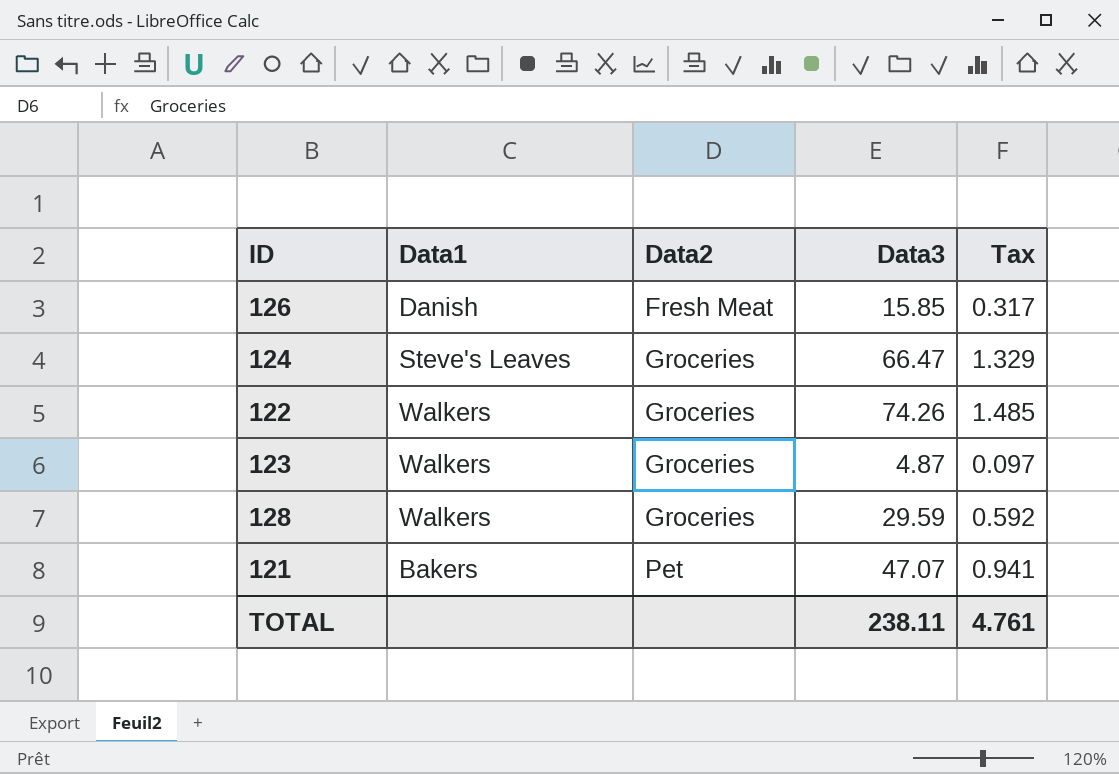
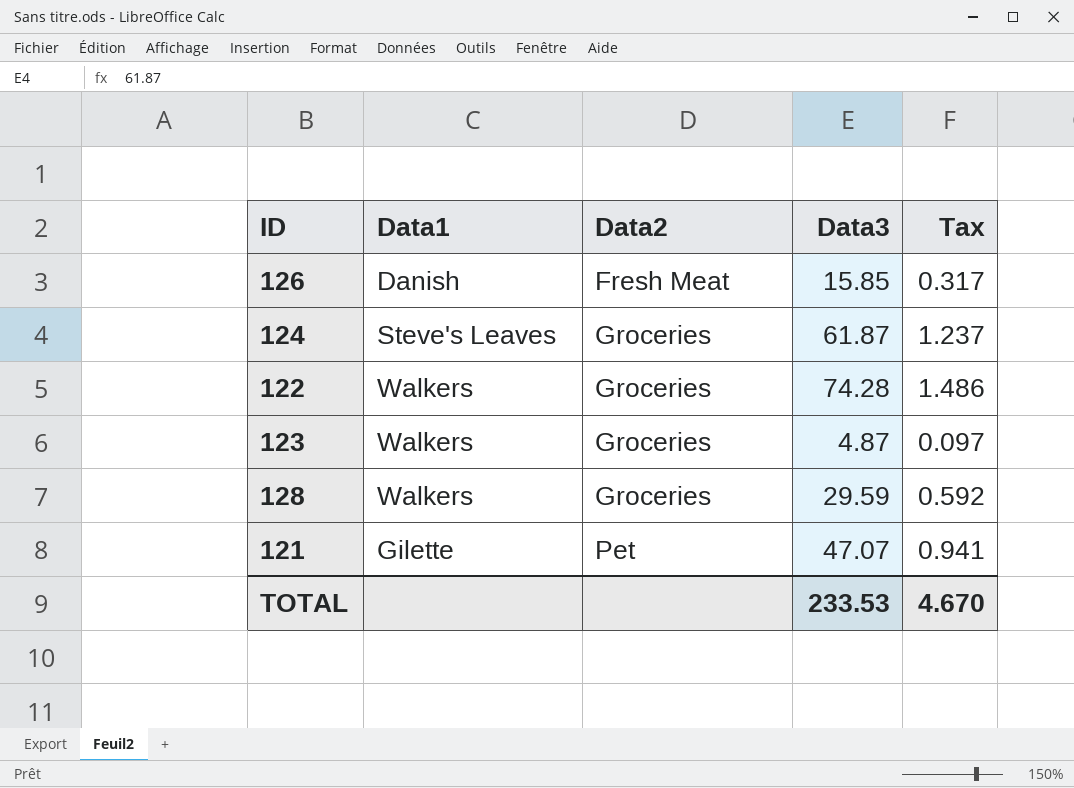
124 | Data3: 66.47 -> 61.87
124 | Tax: 1.329 -> 1.237
122 | Data3: 74.26 -> 74.28
122 | Tax: 1.485 -> 1.486
121 | Data1: Bakers -> Gilette
TOTAL | Data3: 238.11 -> 233.53
TOTAL | Tax: 4.761 -> 4.670

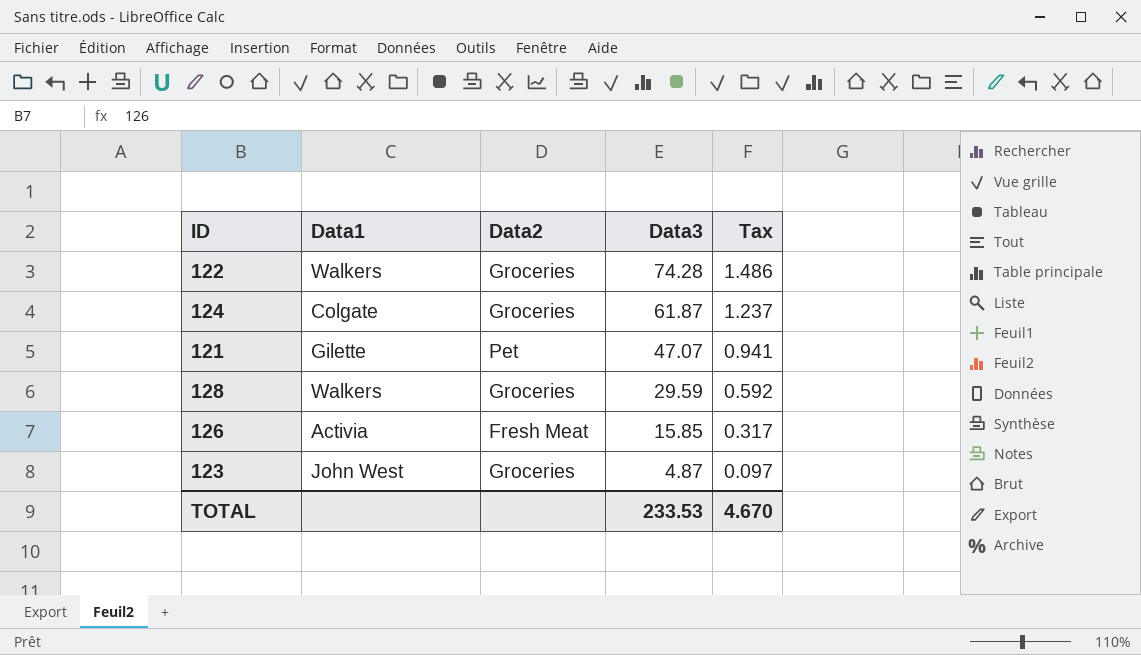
row order: Data2 ascending -> Data3 descending
124 | Data1: Steve's Leaves -> Colgate
126 | Data1: Danish -> Activia
123 | Data1: Walkers -> John West

